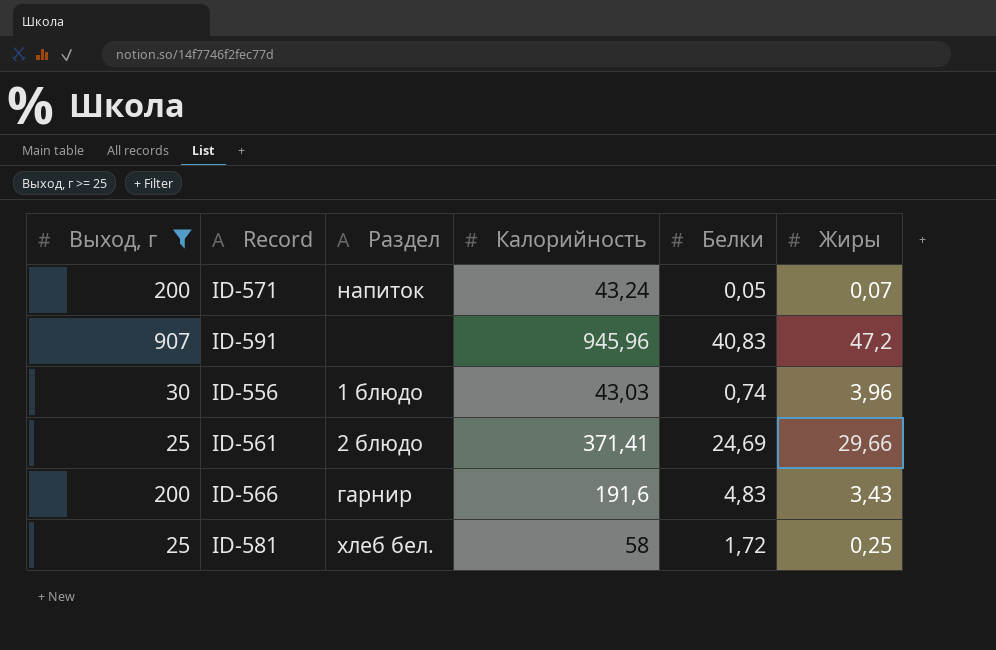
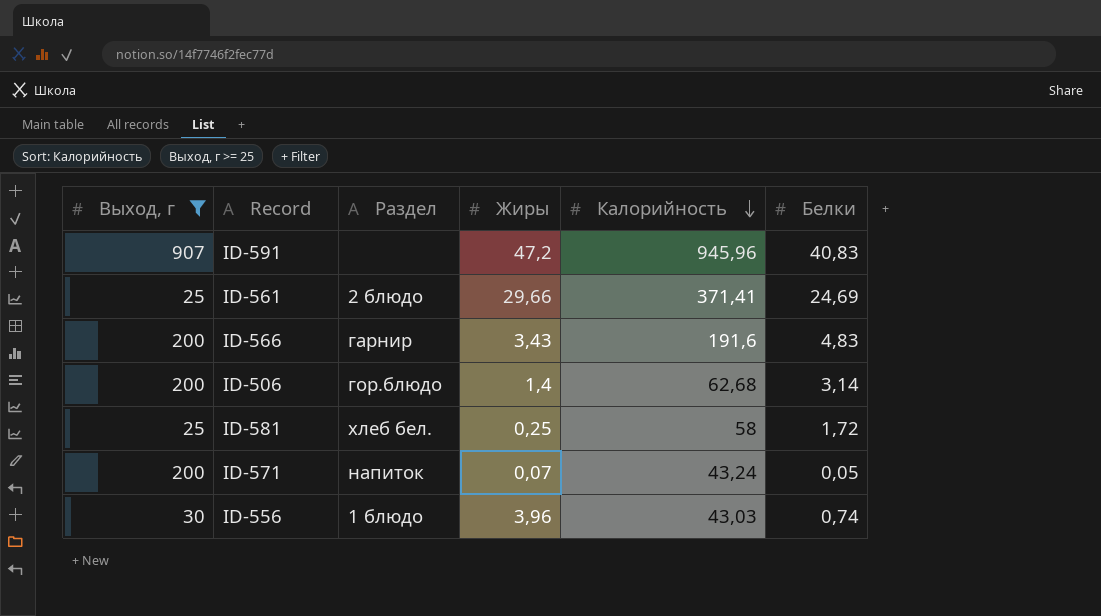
row order: none -> Калорийность descending
column Жиры | position: 6 -> 4
row ID-506: none -> 200 | гор.блюдо | 1,4 | 62,68 | 3,14

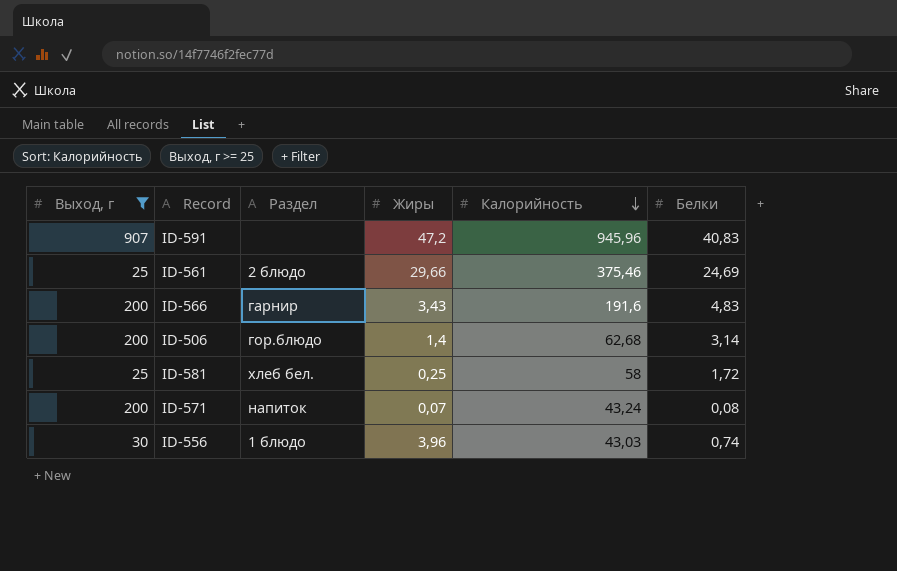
ID-561 | Калорийность: 371,41 -> 375,46
ID-571 | Белки: 0,05 -> 0,08

